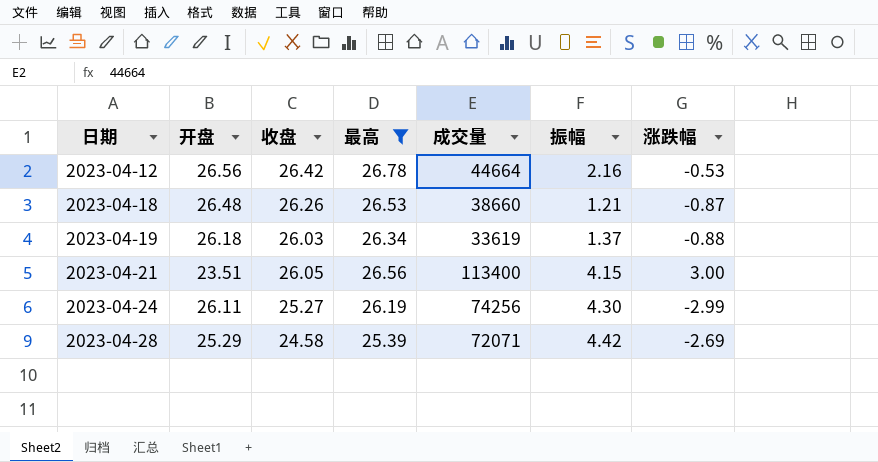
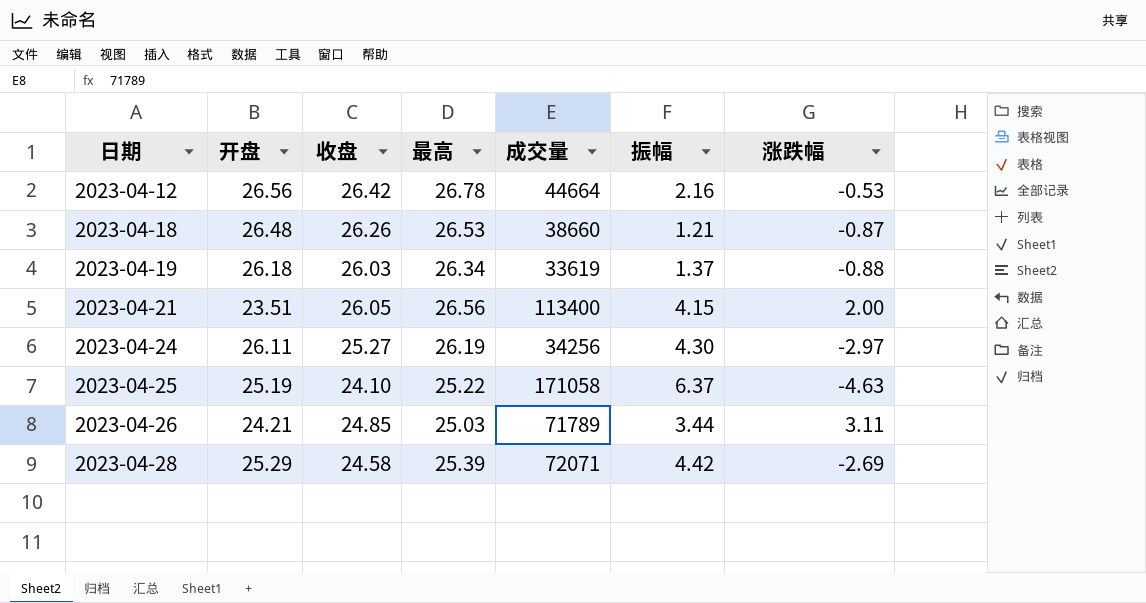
filter: 最高 >= 25.39 -> none
2023-04-21 | 涨跌幅: 3.00 -> 2.00
2023-04-24 | 成交量: 74256 -> 34256
2023-04-24 | 涨跌幅: -2.99 -> -2.97

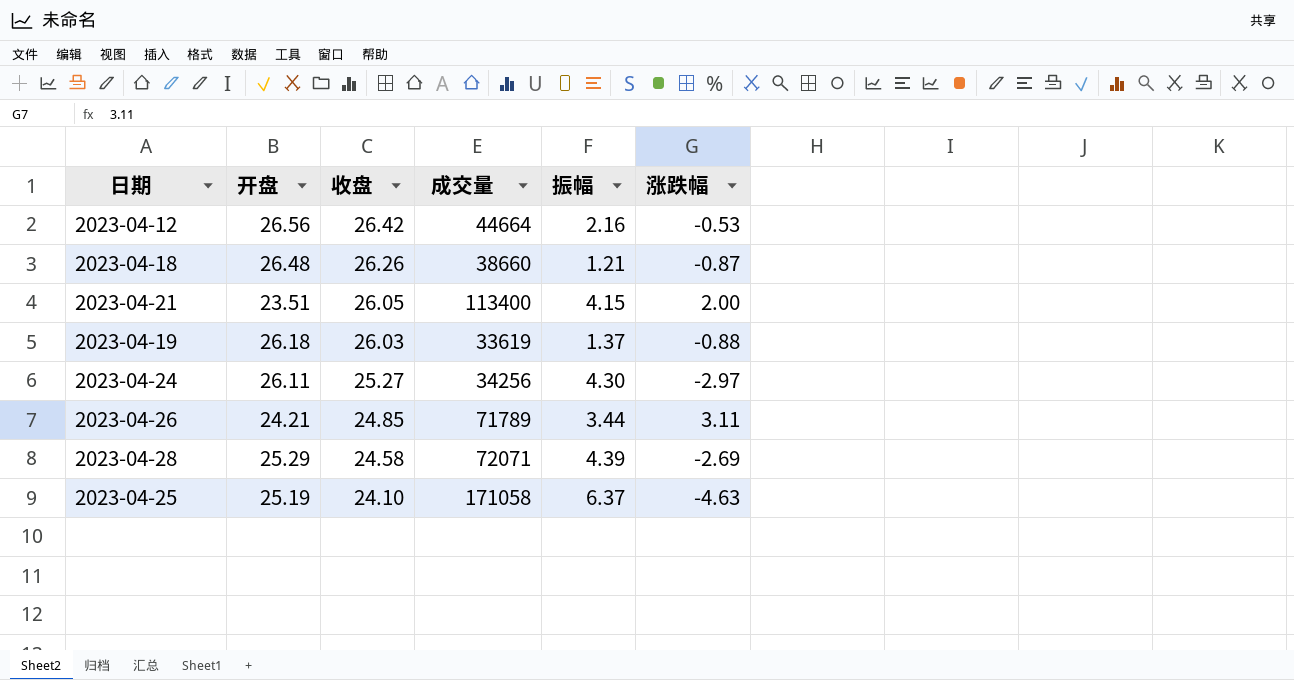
row order: 日期 ascending -> 收盘 descending
column 最高 | position: 4 -> none
2023-04-28 | 振幅: 4.42 -> 4.39

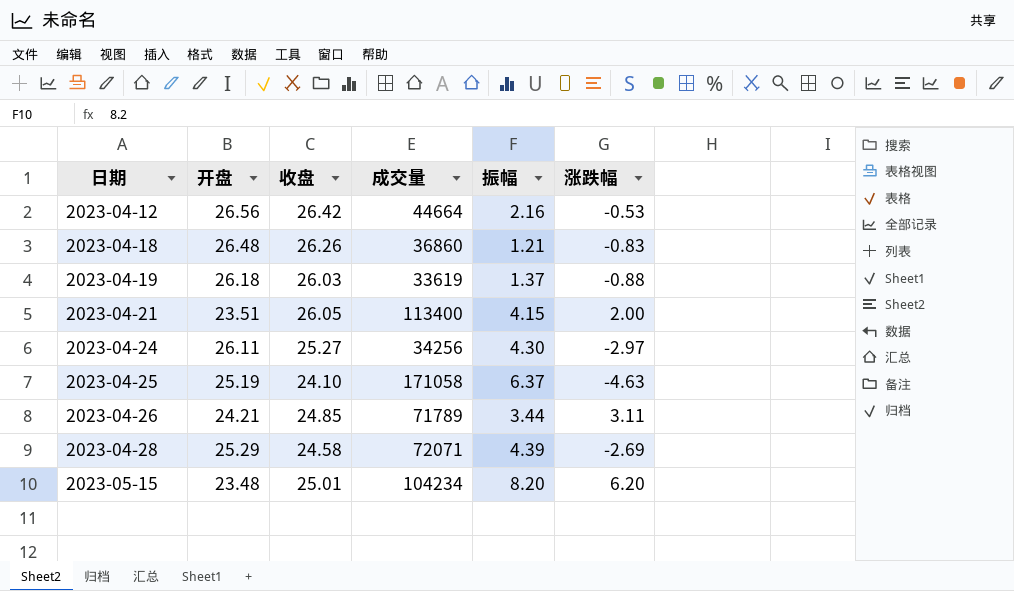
row order: 收盘 descending -> 日期 ascending
2023-04-18 | 成交量: 38660 -> 36860
2023-04-18 | 涨跌幅: -0.87 -> -0.83
row 2023-05-15: none -> 23.48 | 25.01 | 104234 | 8.20 | 6.20

